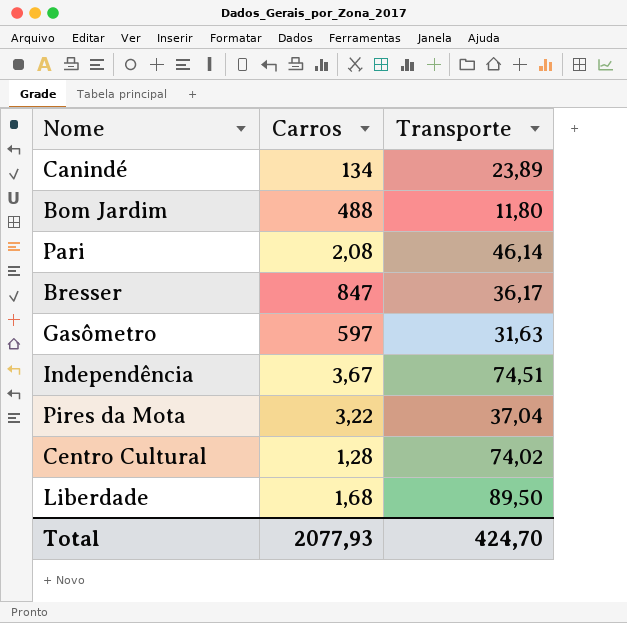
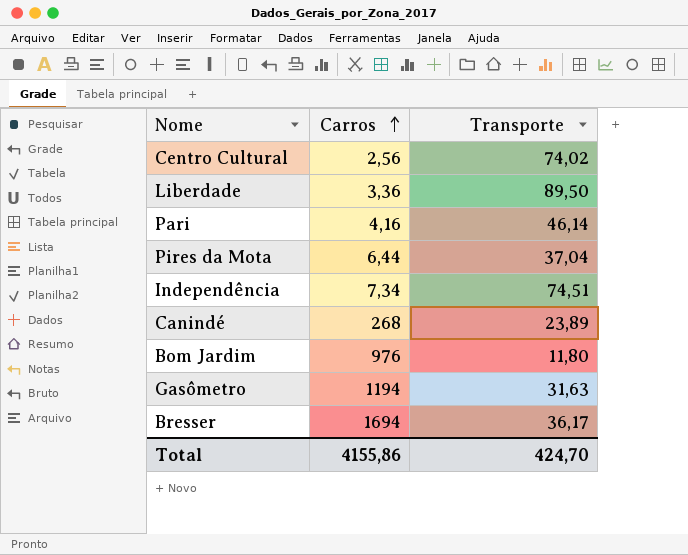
row order: none -> Carros ascending
Centro Cultural | Carros: 1,28 -> 2,56
Liberdade | Carros: 1,68 -> 3,36
Pari | Carros: 2,08 -> 4,16
Pires da Mota | Carros: 3,22 -> 6,44
Independência | Carros: 3,67 -> 7,34
Canindé | Carros: 134 -> 268
Bom Jardim | Carros: 488 -> 976
Gasômetro | Carros: 597 -> 1194
Bresser | Carros: 847 -> 1694
Total | Carros: 2077,93 -> 4155,86

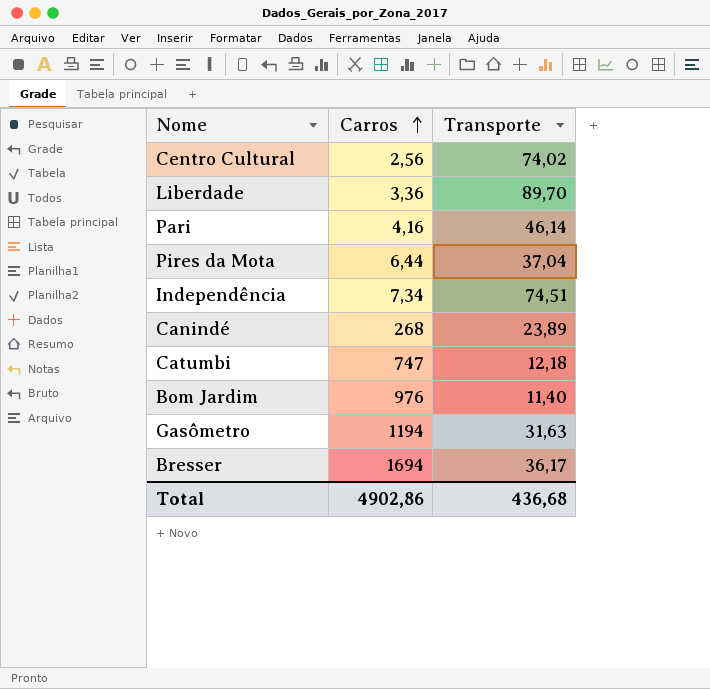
Liberdade | Transporte: 89,50 -> 89,70
row Catumbi: none -> 747 | 12,18
Bom Jardim | Transporte: 11,80 -> 11,40
Total | Carros: 4155,86 -> 4902,86
Total | Transporte: 424,70 -> 436,68

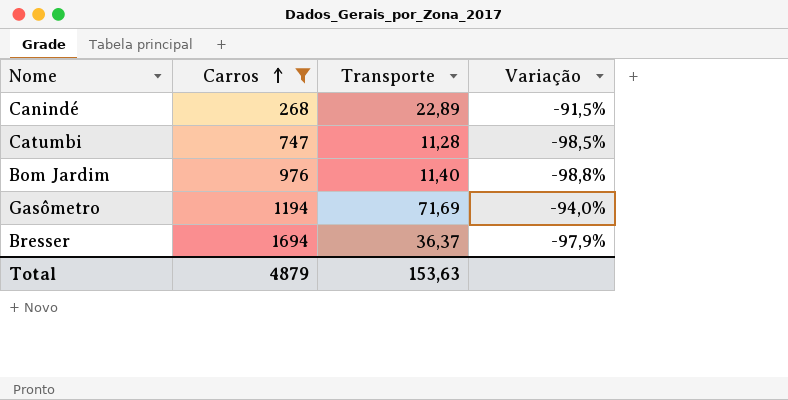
filter: none -> Carros >= 268
column Variação | formula: none -> ([Transporte] - [Carros]) / [Carros]
Canindé | Transporte: 23,89 -> 22,89
Catumbi | Transporte: 12,18 -> 11,28
Gasômetro | Transporte: 31,63 -> 71,69
Bresser | Transporte: 36,17 -> 36,37
Total | Carros: 4902,86 -> 4879
Total | Transporte: 436,68 -> 153,63

